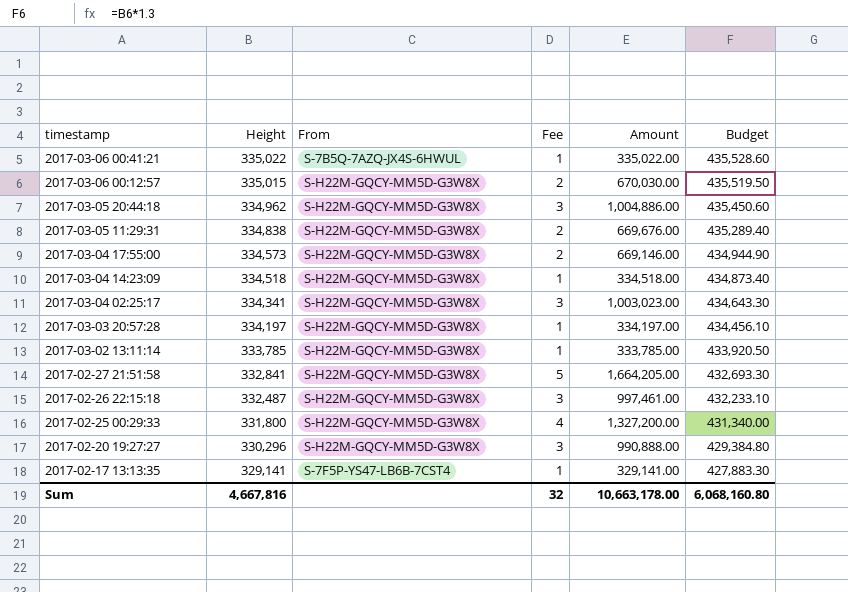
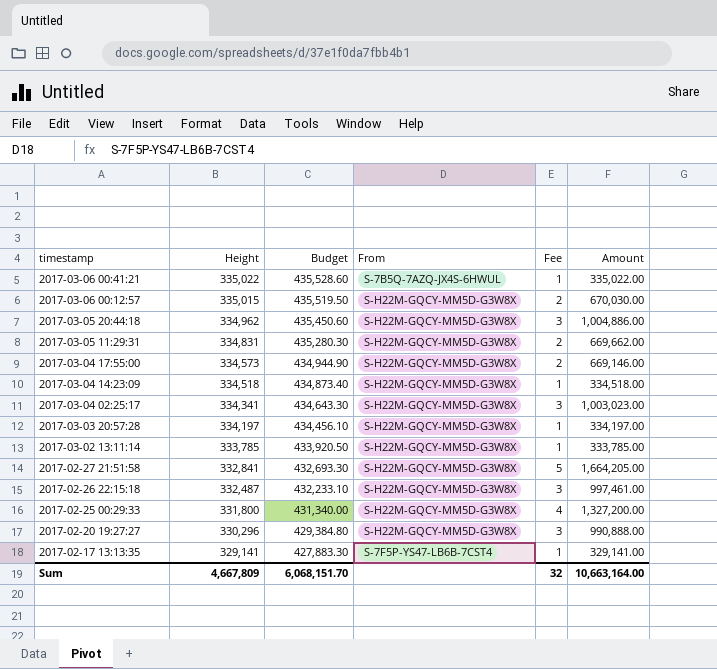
column Budget | position: 6 -> 3
2017-03-05 11:29:31 | Height: 334,838 -> 334,831
2017-03-05 11:29:31 | Budget: 435,289.40 -> 435,280.30
2017-03-05 11:29:31 | Amount: 669,676.00 -> 669,662.00
Sum | Height: 4,667,816 -> 4,667,809
Sum | Budget: 6,068,160.80 -> 6,068,151.70
Sum | Amount: 10,663,178.00 -> 10,663,164.00

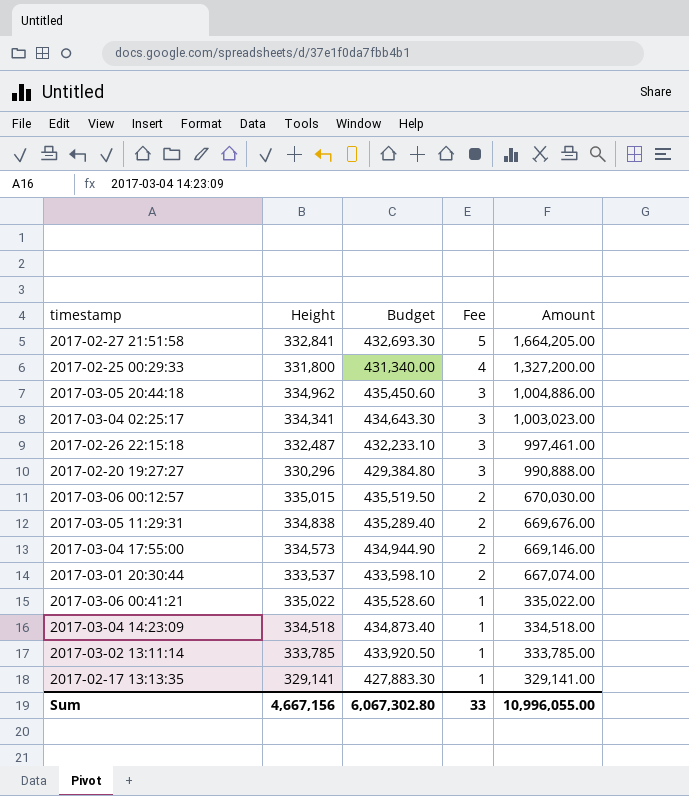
row order: timestamp descending -> Fee descending
column From | position: 4 -> none
row 2017-03-03 20:57:28: 334,197 | 434,456.10 | S-H22M-GQCY-MM5D-G3W8X | 1 | 334,197.00 -> none
2017-03-05 11:29:31 | Height: 334,831 -> 334,838
2017-03-05 11:29:31 | Budget: 435,280.30 -> 435,289.40
2017-03-05 11:29:31 | Amount: 669,662.00 -> 669,676.00
row 2017-03-01 20:30:44: none -> 333,537 | 433,598.10 | 2 | 667,074.00
Sum | Height: 4,667,809 -> 4,667,156
Sum | Budget: 6,068,151.70 -> 6,067,302.80
Sum | Fee: 32 -> 33
Sum | Amount: 10,663,164.00 -> 10,996,055.00

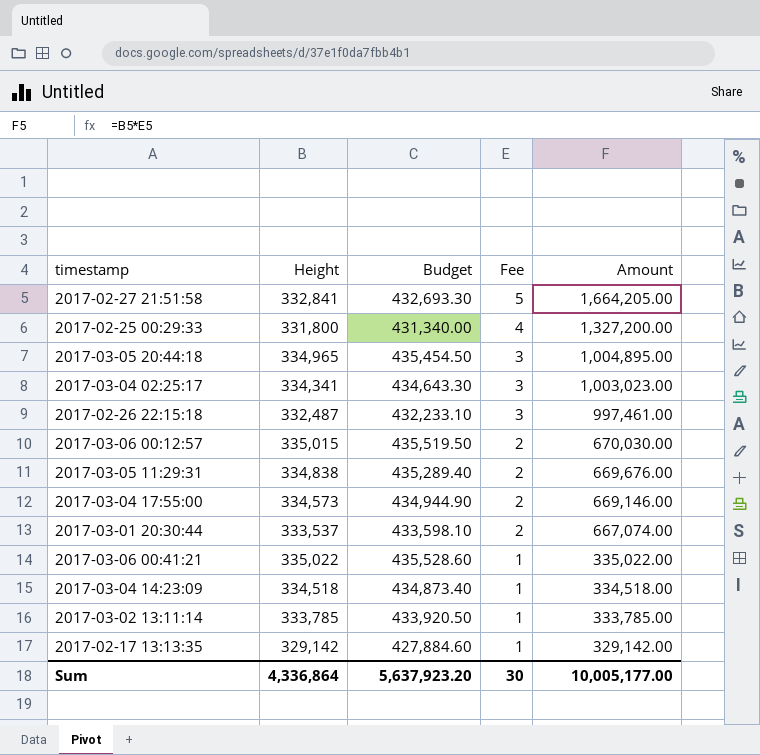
row 2017-02-20 19:27:27: 330,296 | 429,384.80 | 3 | 990,888.00 -> none
2017-03-05 20:44:18 | Height: 334,962 -> 334,965
2017-03-05 20:44:18 | Budget: 435,450.60 -> 435,454.50
2017-03-05 20:44:18 | Amount: 1,004,886.00 -> 1,004,895.00
2017-02-17 13:13:35 | Height: 329,141 -> 329,142
2017-02-17 13:13:35 | Budget: 427,883.30 -> 427,884.60
2017-02-17 13:13:35 | Amount: 329,141.00 -> 329,142.00
Sum | Height: 4,667,156 -> 4,336,864
Sum | Budget: 6,067,302.80 -> 5,637,923.20
Sum | Fee: 33 -> 30
Sum | Amount: 10,996,055.00 -> 10,005,177.00

